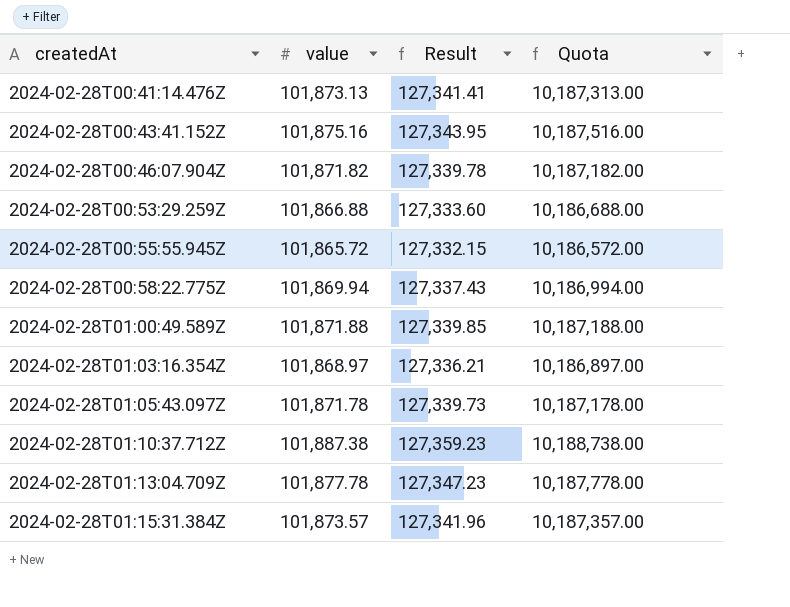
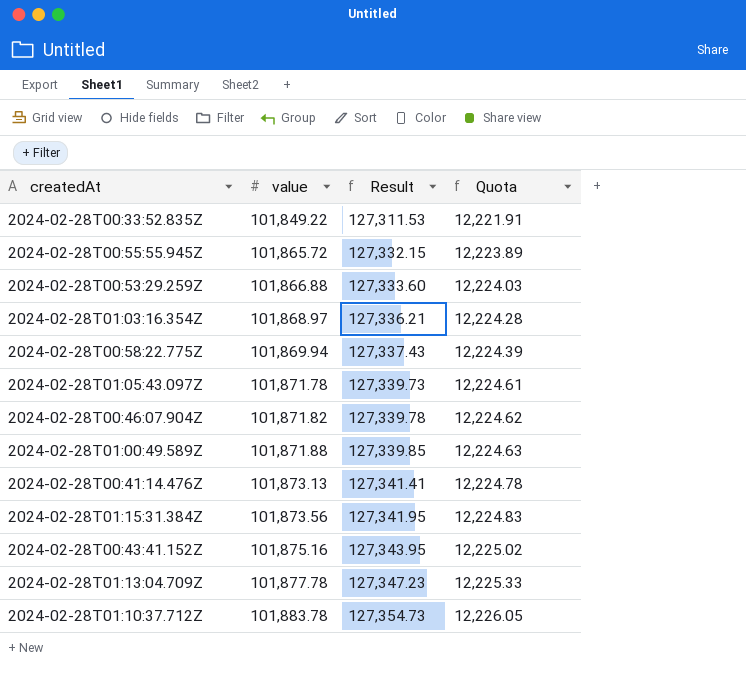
row order: createdAt ascending -> value ascending
column Quota | formula: [value] * 100 -> [value] * 0.12
row 2024-02-28T00:33:52.835Z: none -> 101,849.22 | 127,311.53 | 12,221.91
2024-02-28T01:15:31.384Z | value: 101,873.57 -> 101,873.56
2024-02-28T01:15:31.384Z | Result: 127,341.96 -> 127,341.95
2024-02-28T01:10:37.712Z | value: 101,887.38 -> 101,883.78
2024-02-28T01:10:37.712Z | Result: 127,359.23 -> 127,354.73

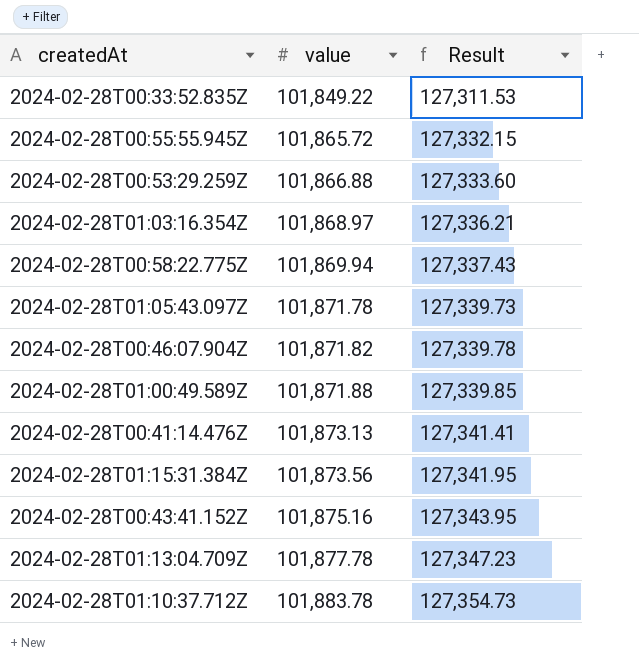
column Quota | formula: [value] * 0.12 -> none

